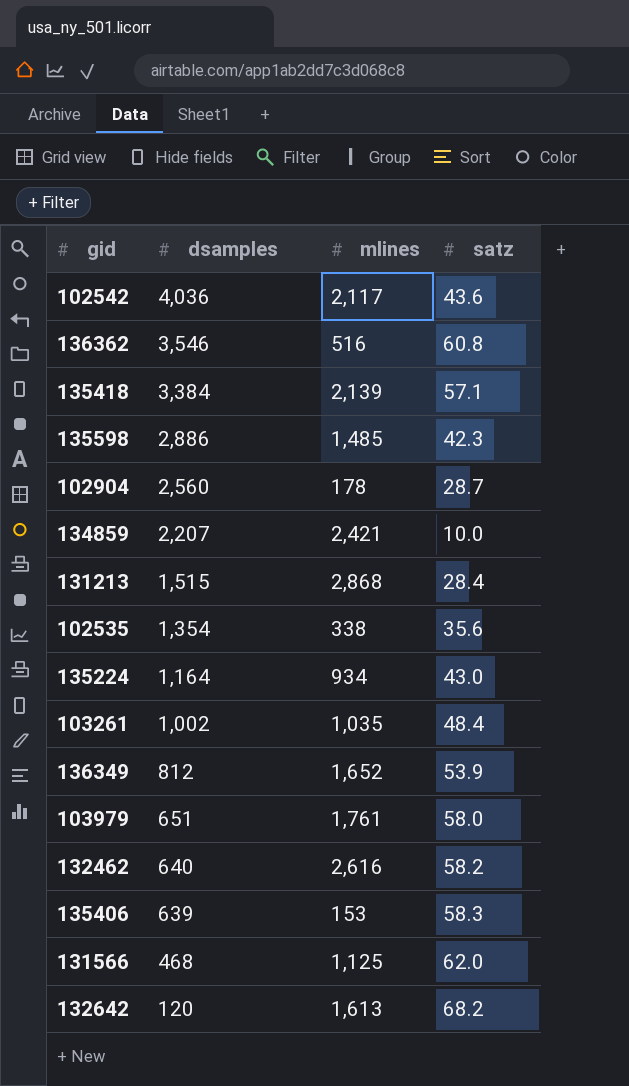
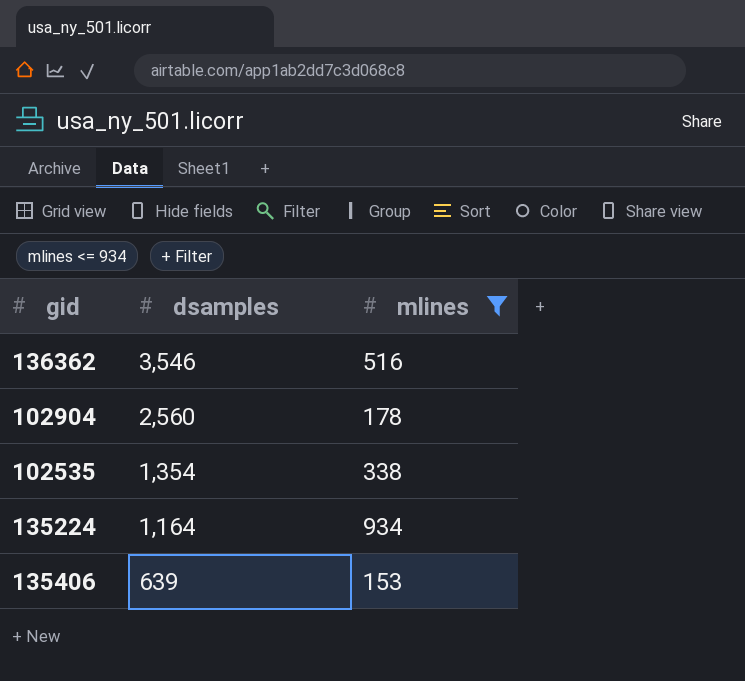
filter: none -> mlines <= 934
column satz | position: 4 -> none

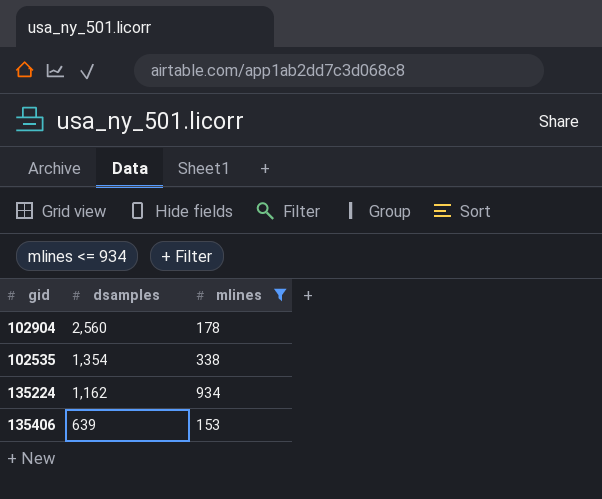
row 136362: 3,546 | 516 -> none
135224 | dsamples: 1,164 -> 1,162

